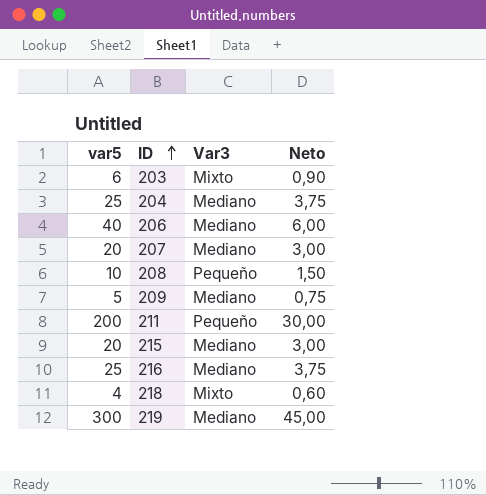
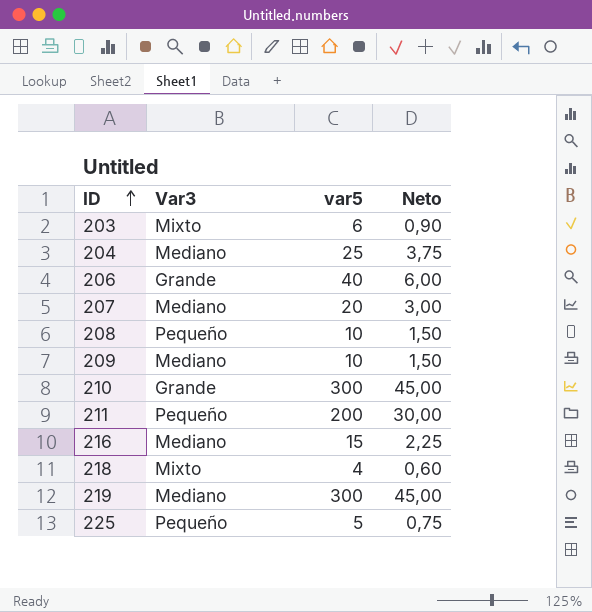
column var5 | position: 1 -> 3
row 215: 20 | Mediano | 3,00 -> none
206 | Var3: Mediano -> Grande
209 | var5: 5 -> 10
209 | Neto: 0,75 -> 1,50
row 210: none -> Grande | 300 | 45,00
216 | var5: 25 -> 15
216 | Neto: 3,75 -> 2,25
row 225: none -> Pequeño | 5 | 0,75

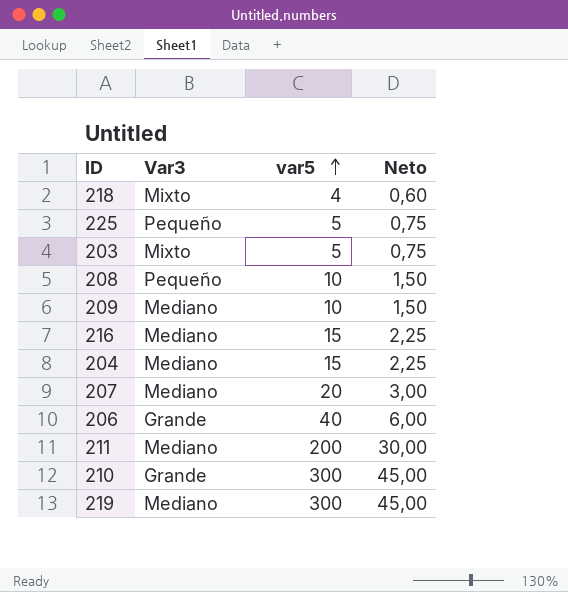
row order: ID ascending -> var5 ascending
203 | var5: 6 -> 5
203 | Neto: 0,90 -> 0,75
204 | var5: 25 -> 15
204 | Neto: 3,75 -> 2,25
211 | Var3: Pequeño -> Mediano

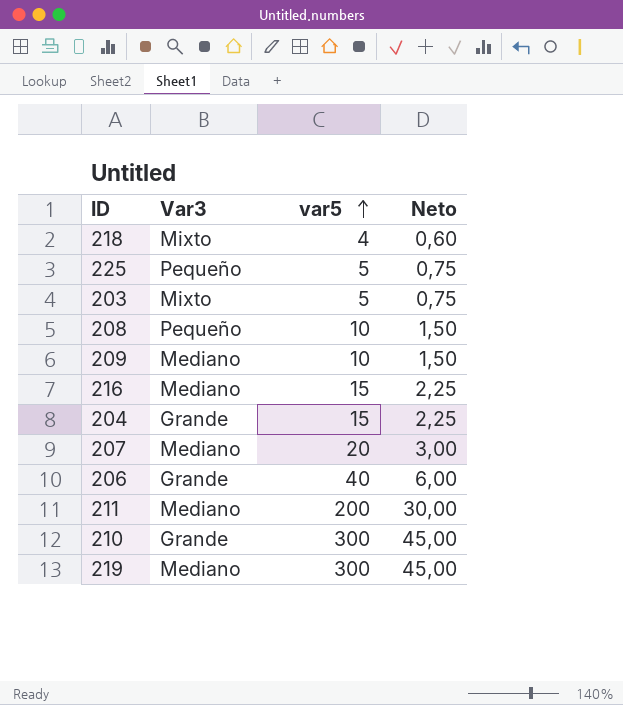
204 | Var3: Mediano -> Grande

